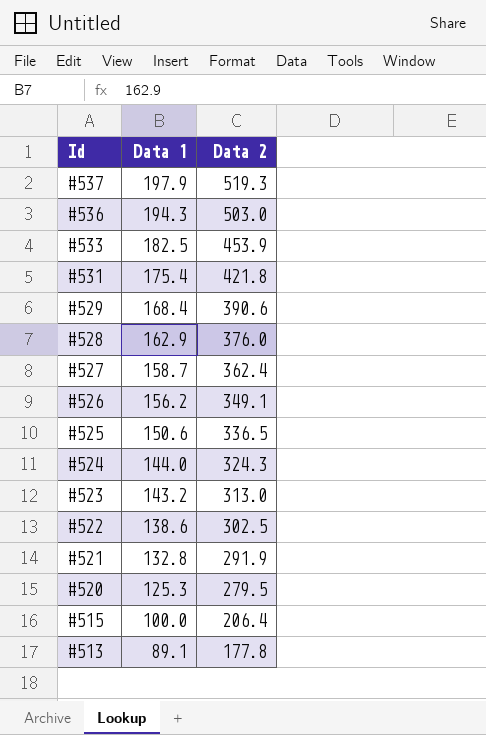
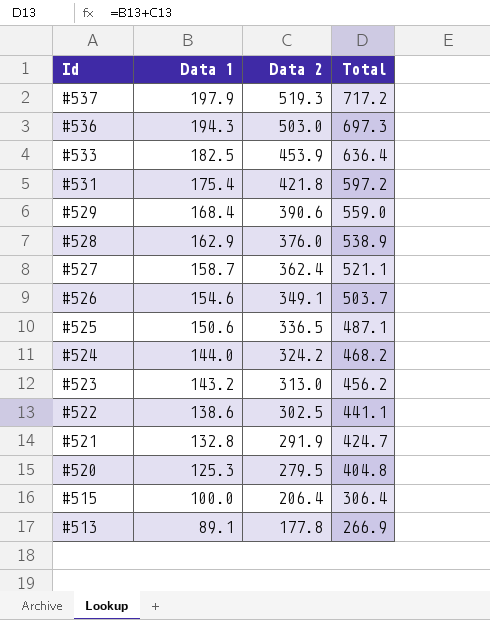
column Total | formula: none -> [Data 1] + [Data 2]
#526 | Data 1: 156.2 -> 154.6
#524 | Data 2: 324.3 -> 324.2

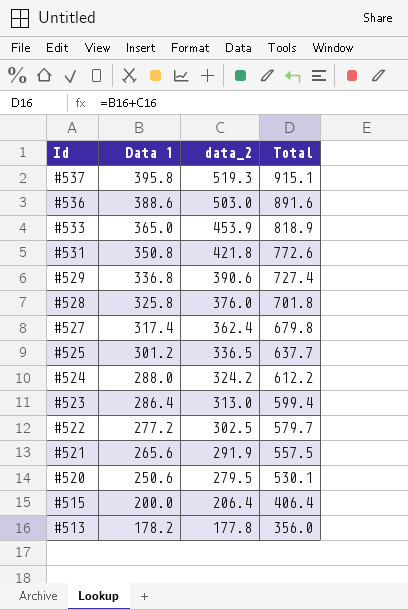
column name: Data 2 -> data_2
row #526: 154.6 | 349.1 | 503.7 -> none
#537 | Data 1: 197.9 -> 395.8
#537 | Total: 717.2 -> 915.1
#536 | Data 1: 194.3 -> 388.6
#536 | Total: 697.3 -> 891.6
#533 | Data 1: 182.5 -> 365.0
#533 | Total: 636.4 -> 818.9
#531 | Data 1: 175.4 -> 350.8
#531 | Total: 597.2 -> 772.6
#529 | Data 1: 168.4 -> 336.8
#529 | Total: 559.0 -> 727.4
#528 | Data 1: 162.9 -> 325.8
#528 | Total: 538.9 -> 701.8
#527 | Data 1: 158.7 -> 317.4
#527 | Total: 521.1 -> 679.8
#525 | Data 1: 150.6 -> 301.2
#525 | Total: 487.1 -> 637.7
#524 | Data 1: 144.0 -> 288.0
#524 | Total: 468.2 -> 612.2
#523 | Data 1: 143.2 -> 286.4
#523 | Total: 456.2 -> 599.4
#522 | Data 1: 138.6 -> 277.2
#522 | Total: 441.1 -> 579.7
#521 | Data 1: 132.8 -> 265.6
#521 | Total: 424.7 -> 557.5
#520 | Data 1: 125.3 -> 250.6
#520 | Total: 404.8 -> 530.1
#515 | Data 1: 100.0 -> 200.0
#515 | Total: 306.4 -> 406.4
#513 | Data 1: 89.1 -> 178.2
#513 | Total: 266.9 -> 356.0

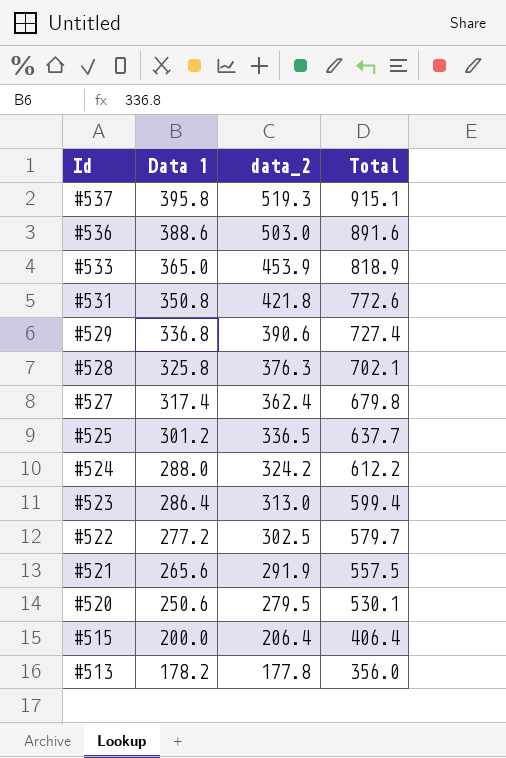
#528 | data_2: 376.0 -> 376.3
#528 | Total: 701.8 -> 702.1

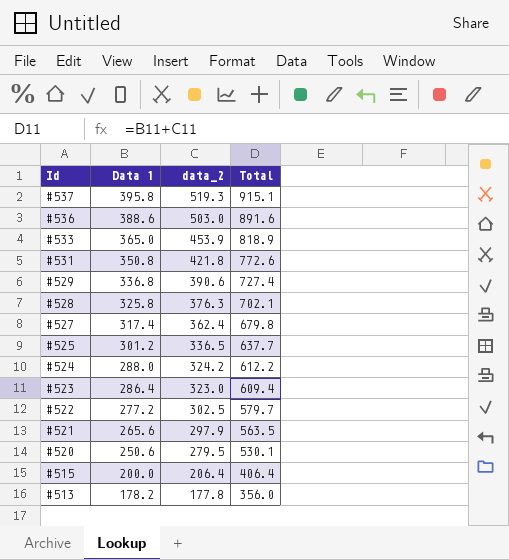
#523 | data_2: 313.0 -> 323.0
#523 | Total: 599.4 -> 609.4
#521 | data_2: 291.9 -> 297.9
#521 | Total: 557.5 -> 563.5

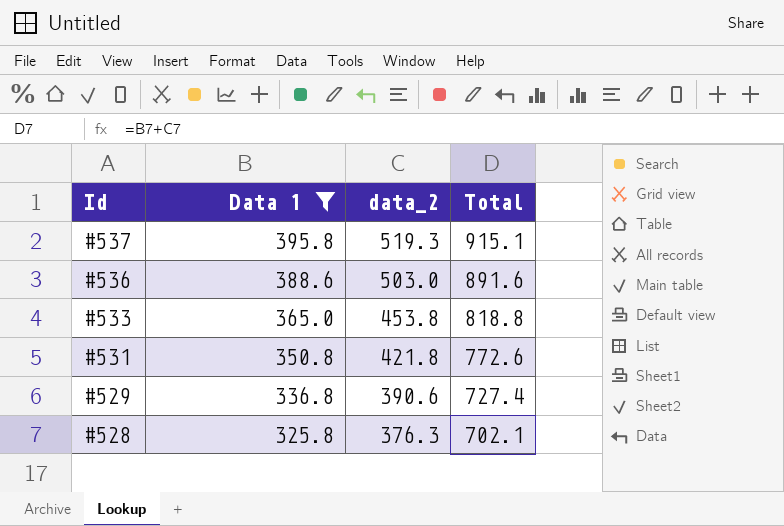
filter: none -> Data 1 >= 325.8
#533 | data_2: 453.9 -> 453.8
#533 | Total: 818.9 -> 818.8

